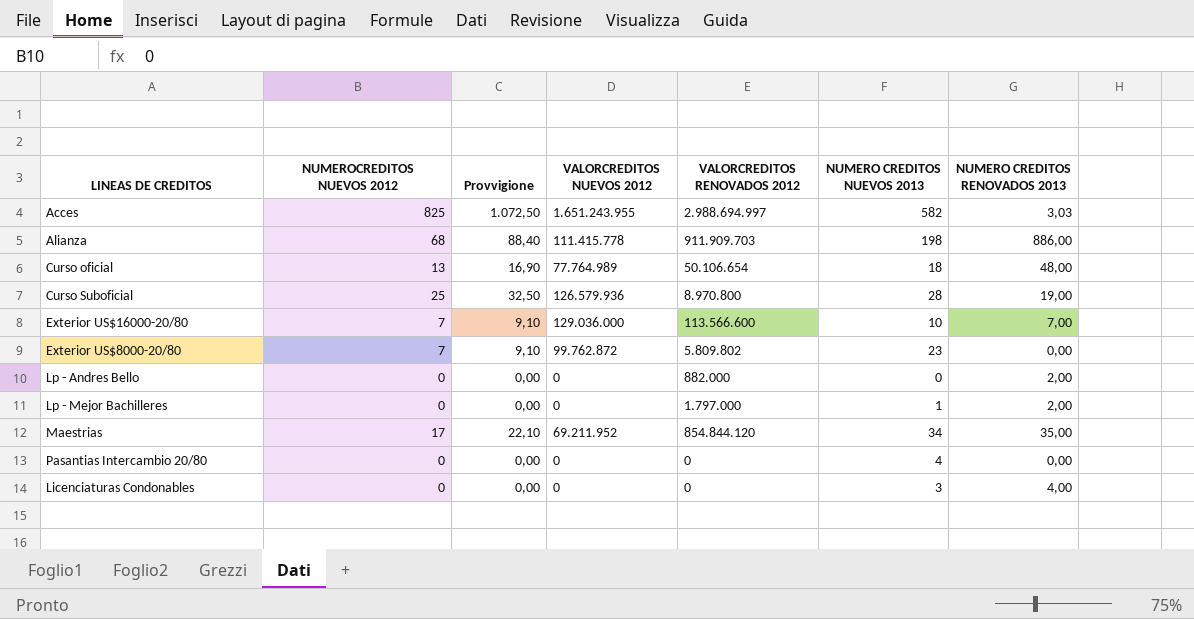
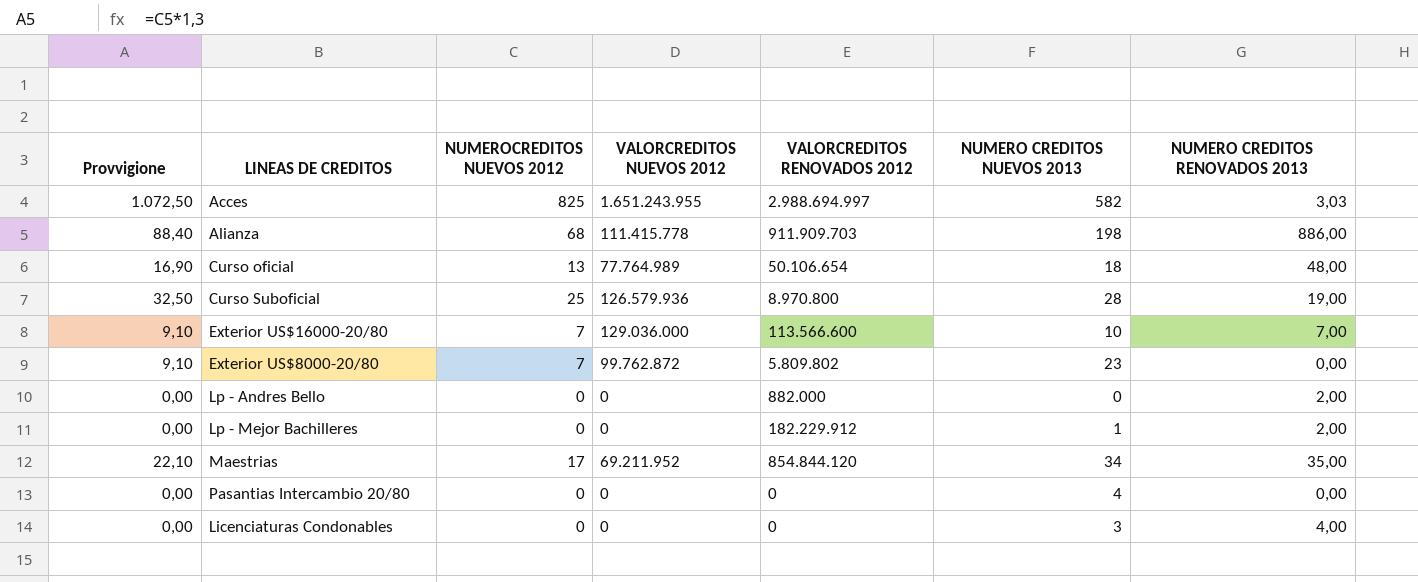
column Provvigione | position: 3 -> 1
Lp - Mejor Bachilleres | VALORCREDITOS RENOVADOS 2012: 1.797.000 -> 182.229.912

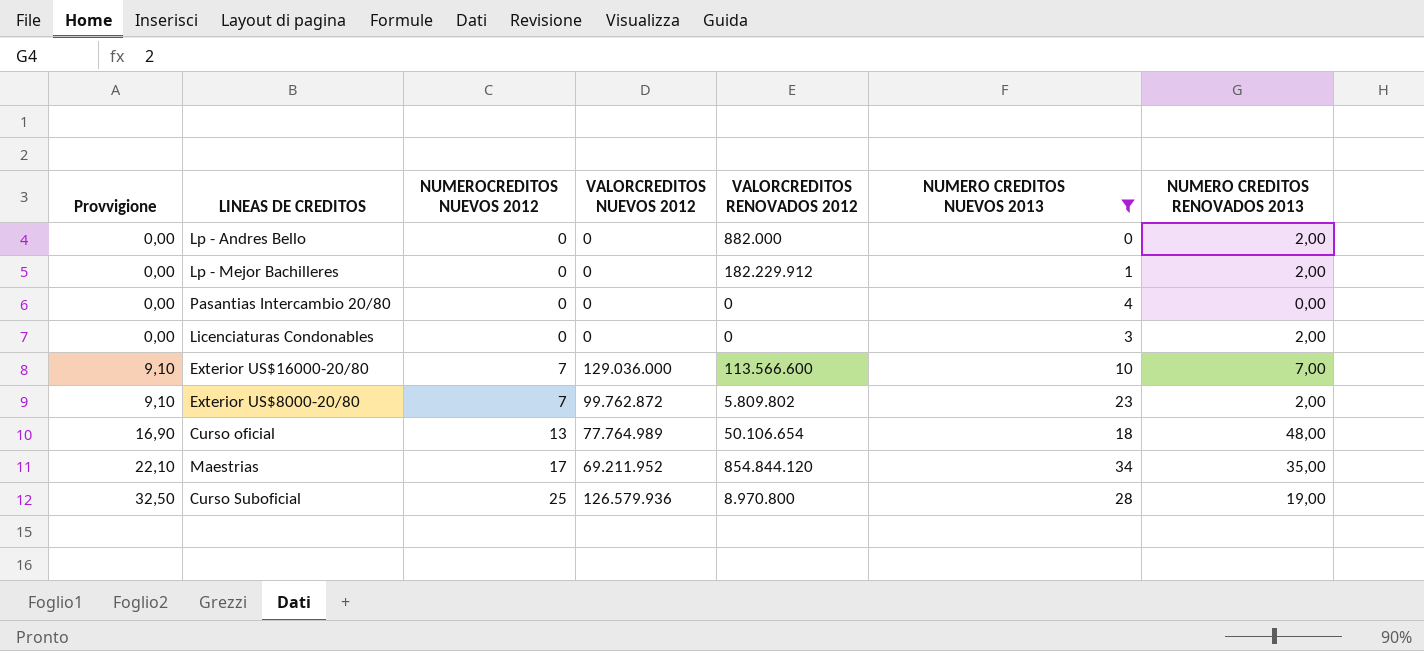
filter: none -> NUMERO CREDITOS NUEVOS 2013 <= 34
row order: none -> Provvigione ascending
Licenciaturas Condonables | NUMERO CREDITOS RENOVADOS 2013: 4,00 -> 2,00
Exterior US$8000-20/80 | NUMERO CREDITOS RENOVADOS 2013: 0,00 -> 2,00

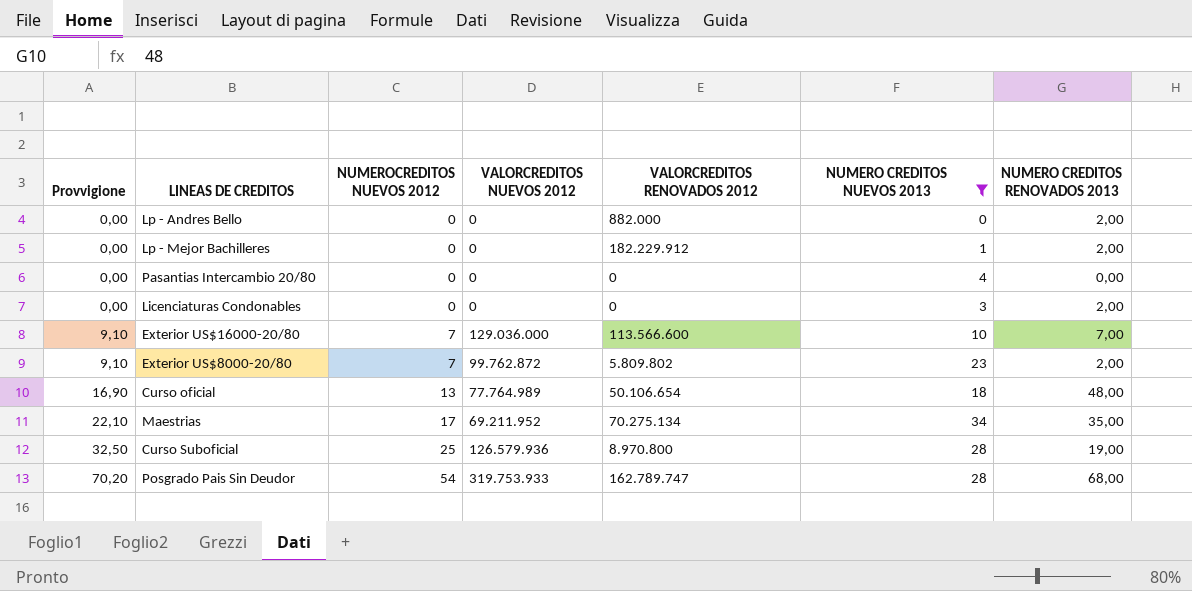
Maestrias | VALORCREDITOS RENOVADOS 2012: 854.844.120 -> 70.275.134
row Posgrado Pais Sin Deudor: none -> 70,20 | 54 | 319.753.933 | 162.789.747 | 28 | 68,00

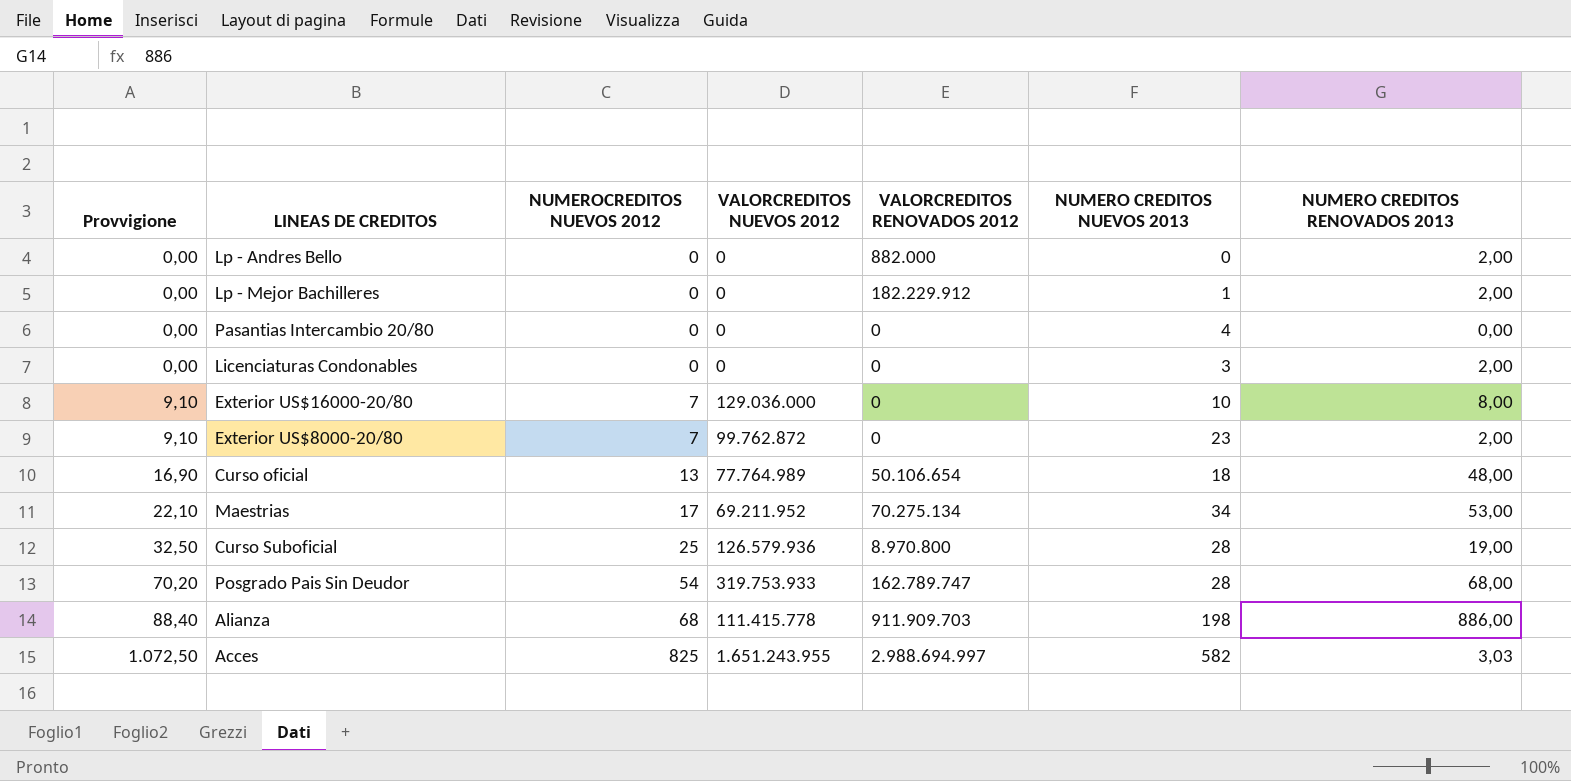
filter: NUMERO CREDITOS NUEVOS 2013 <= 34 -> none
Exterior US$16000-20/80 | VALORCREDITOS RENOVADOS 2012: 113.566.600 -> 0
Exterior US$16000-20/80 | NUMERO CREDITOS RENOVADOS 2013: 7,00 -> 8,00
Exterior US$8000-20/80 | VALORCREDITOS RENOVADOS 2012: 5.809.802 -> 0
Maestrias | NUMERO CREDITOS RENOVADOS 2013: 35,00 -> 53,00

